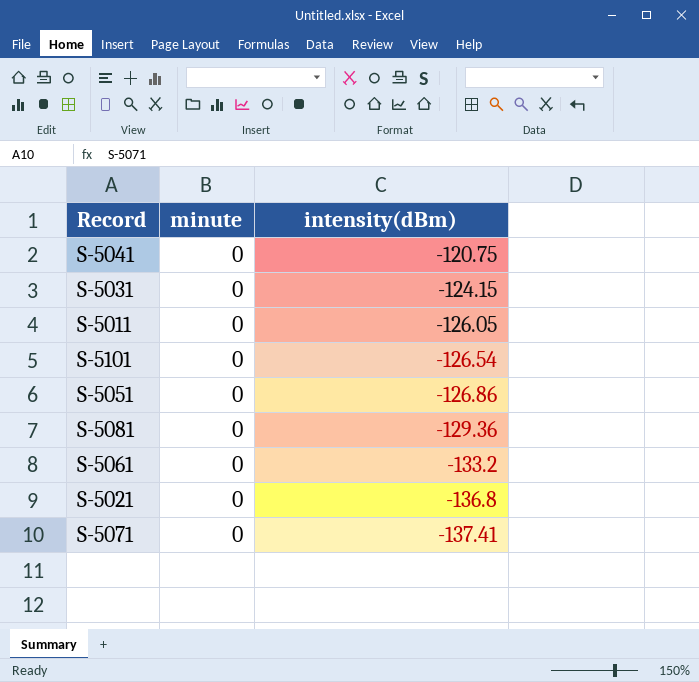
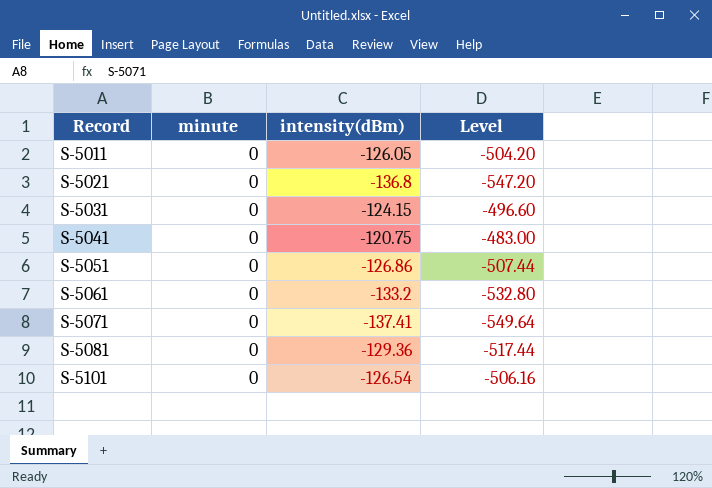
row order: intensity(dBm) descending -> Record ascending
column Level | formula: none -> [intensity(dBm)] * 4

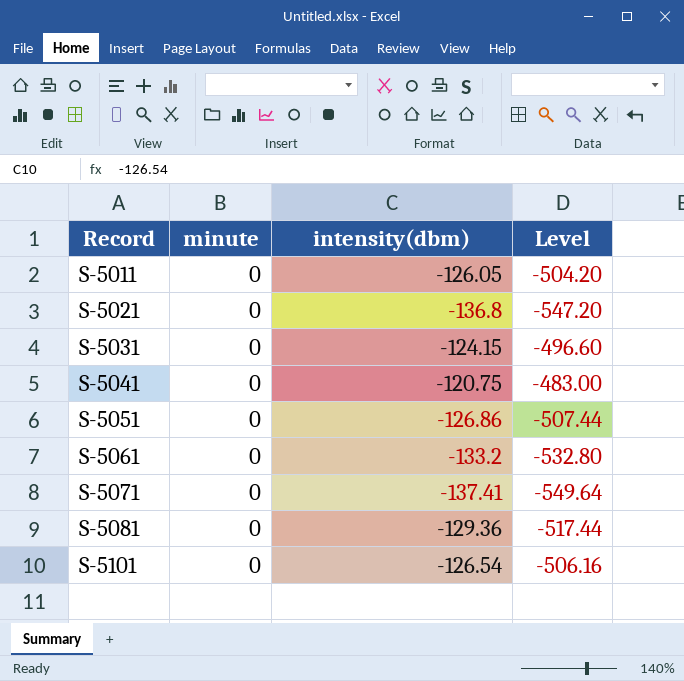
column name: intensity(dBm) -> intensity(dbm)

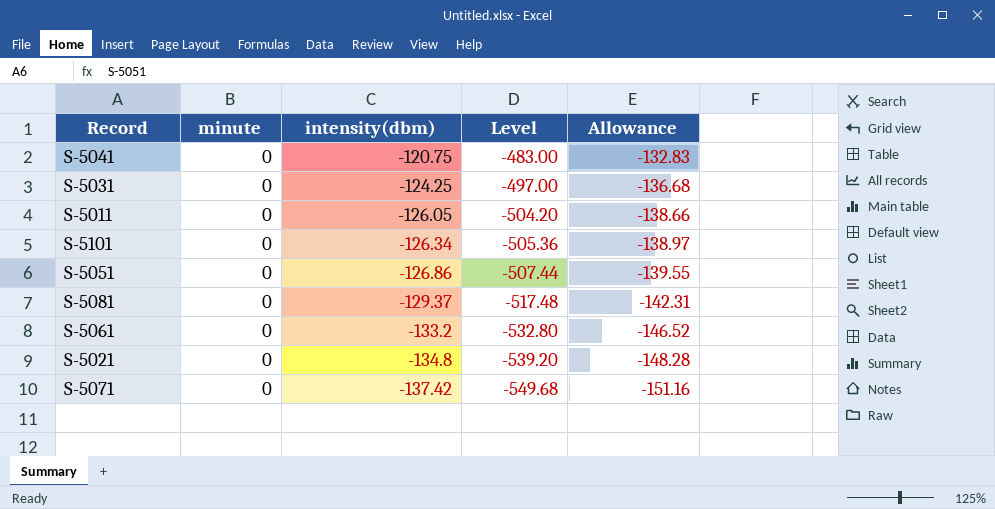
row order: Record ascending -> intensity(dbm) descending
column Allowance | formula: none -> [intensity(dbm)] * 1.1
S-5031 | intensity(dbm): -124.15 -> -124.25
S-5031 | Level: -496.60 -> -497.00
S-5101 | intensity(dbm): -126.54 -> -126.34
S-5101 | Level: -506.16 -> -505.36
S-5081 | intensity(dbm): -129.36 -> -129.37
S-5081 | Level: -517.44 -> -517.48
S-5021 | intensity(dbm): -136.8 -> -134.8
S-5021 | Level: -547.20 -> -539.20
S-5071 | intensity(dbm): -137.41 -> -137.42
S-5071 | Level: -549.64 -> -549.68

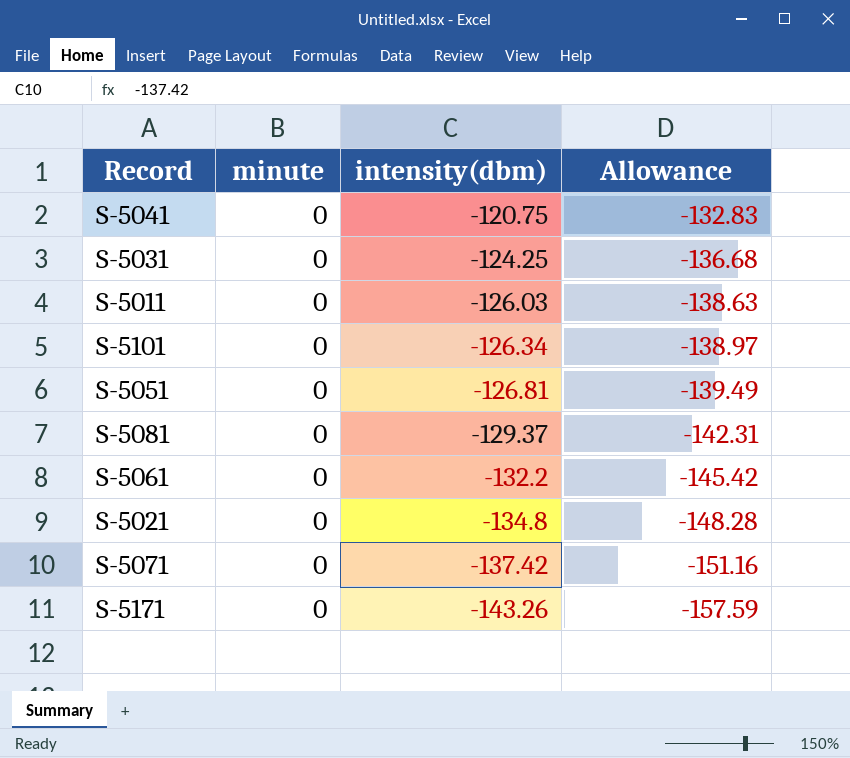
column Level | formula: [intensity(dbm)] * 4 -> none
S-5011 | intensity(dbm): -126.05 -> -126.03
S-5011 | Allowance: -138.66 -> -138.63
S-5051 | intensity(dbm): -126.86 -> -126.81
S-5051 | Allowance: -139.55 -> -139.49
S-5061 | intensity(dbm): -133.2 -> -132.2
S-5061 | Allowance: -146.52 -> -145.42
row S-5171: none -> 0 | -143.26 | -157.59

